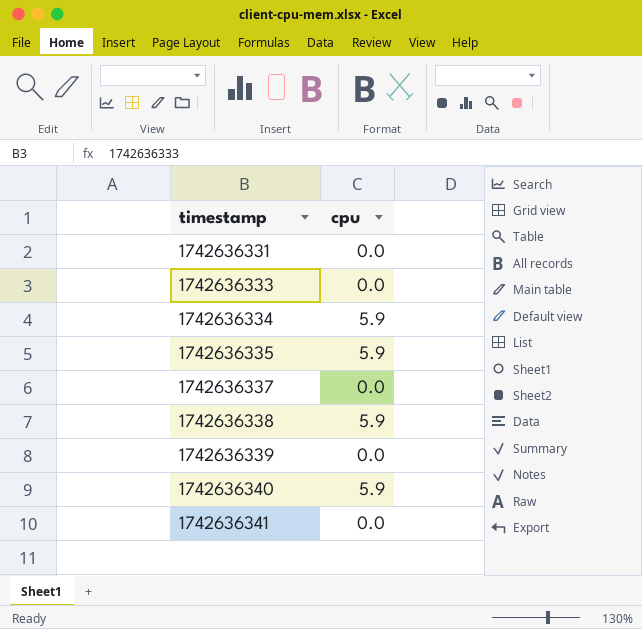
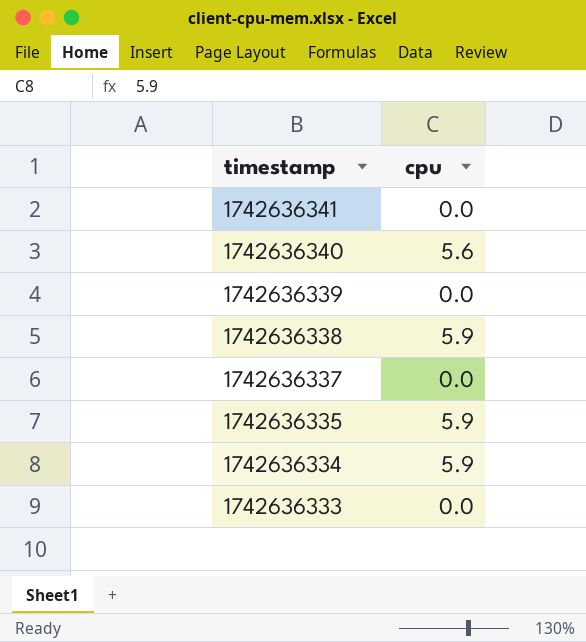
row order: timestamp ascending -> timestamp descending
row 1742636331: 0.0 -> none
1742636340 | cpu: 5.9 -> 5.6

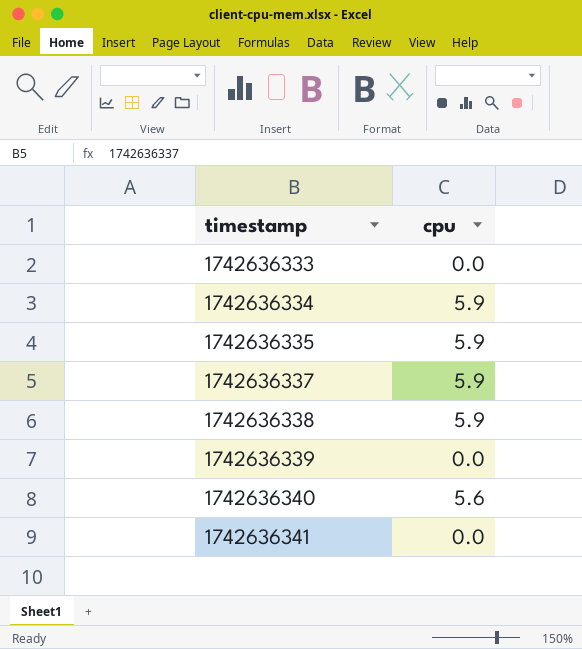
row order: timestamp descending -> timestamp ascending
1742636337 | cpu: 0.0 -> 5.9

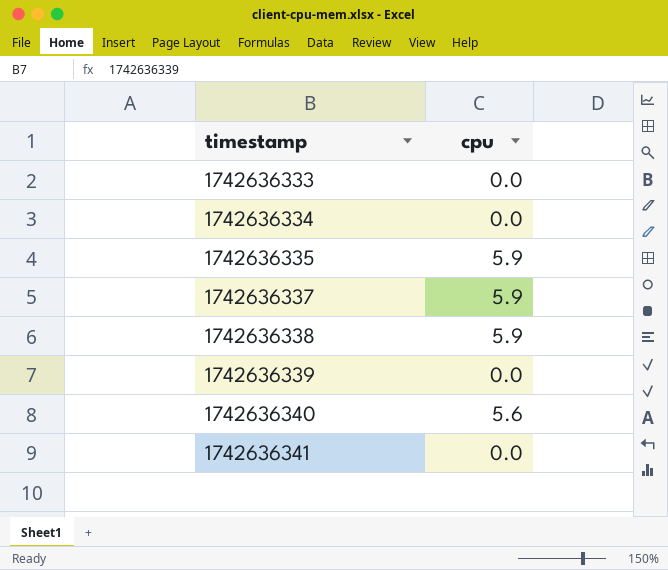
1742636334 | cpu: 5.9 -> 0.0

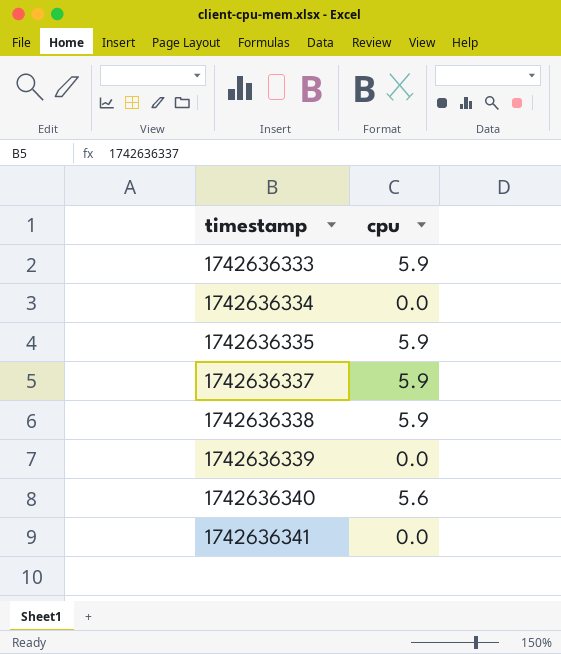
1742636333 | cpu: 0.0 -> 5.9

